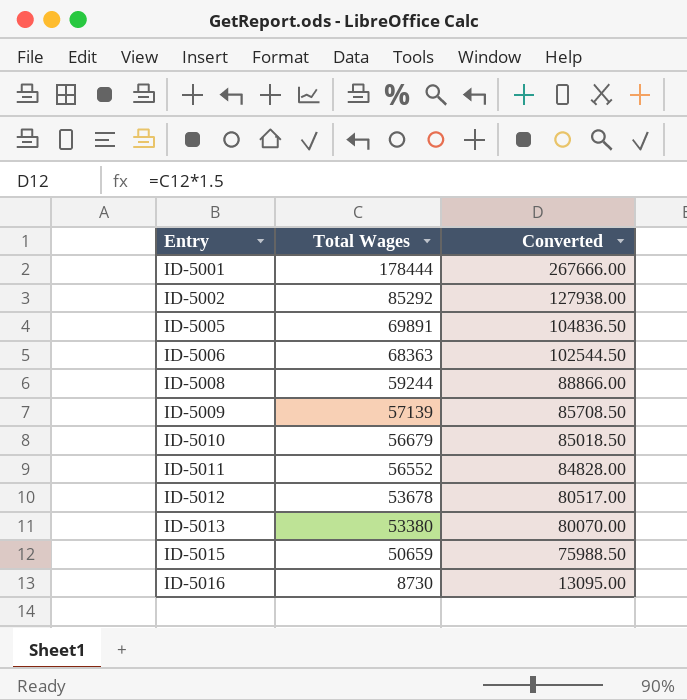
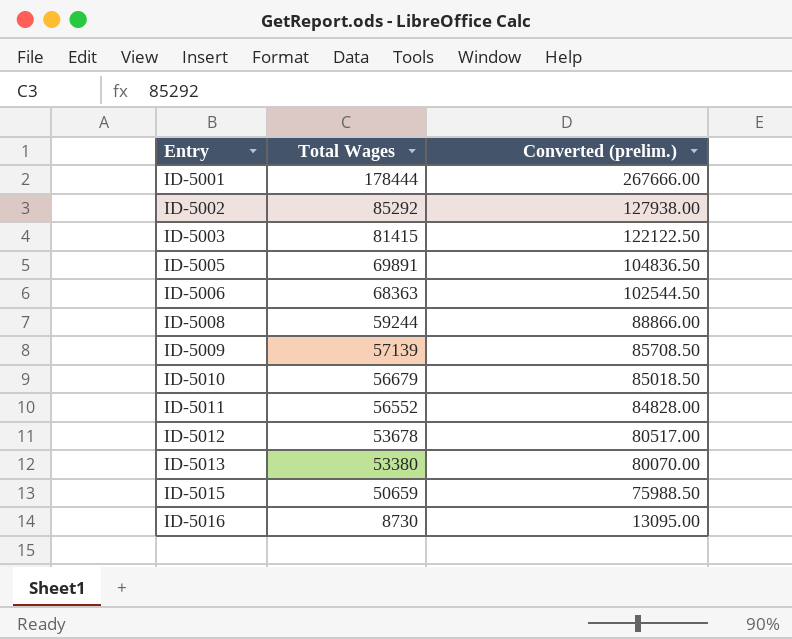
column name: Converted -> Converted (prelim.)
row ID-5003: none -> 81415 | 122122.50

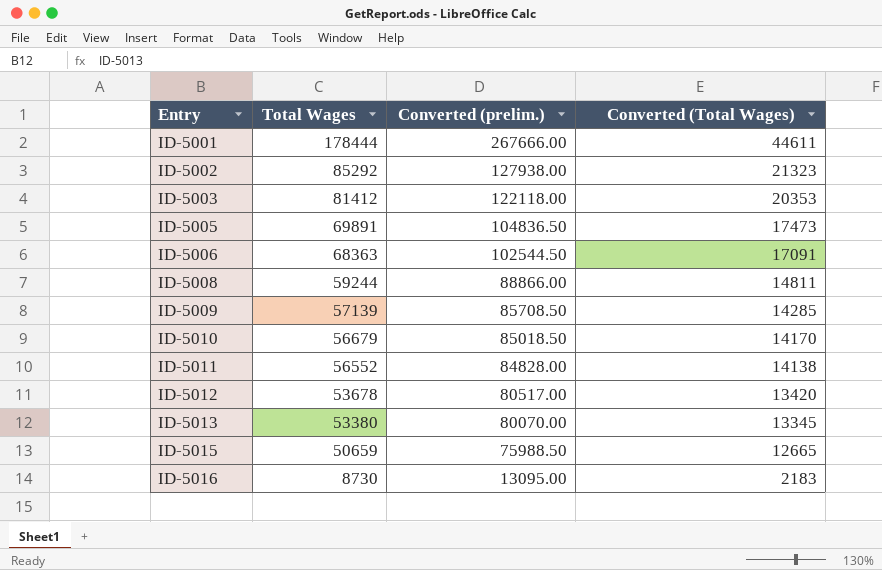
column Converted (Total Wages) | formula: none -> [Total Wages] * 0.25
ID-5003 | Total Wages: 81415 -> 81412
ID-5003 | Converted (prelim.): 122122.50 -> 122118.00

